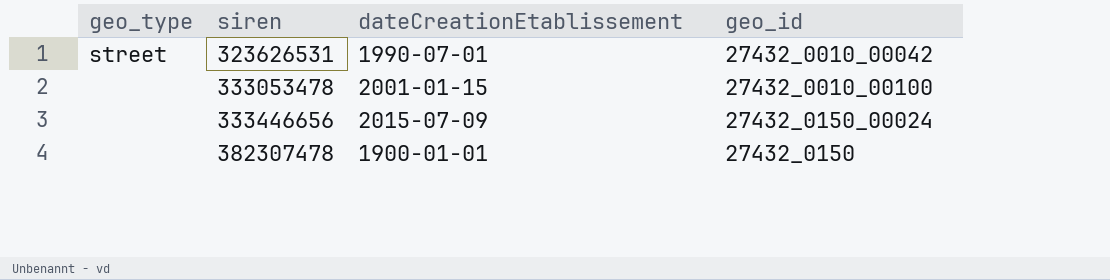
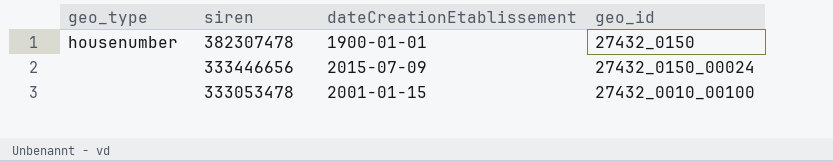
row order: siren ascending -> siren descending
row 323626531: street | 1990-07-01 | 27432_0010_00042 -> none
382307478 | geo_type: none -> housenumber

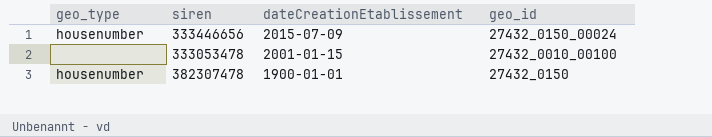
row order: siren descending -> dateCreationEtablissement descending
333446656 | geo_type: none -> housenumber

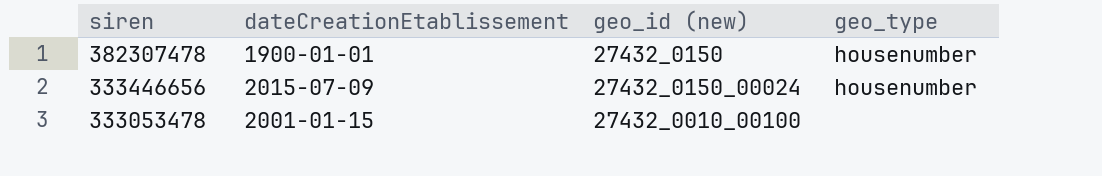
row order: dateCreationEtablissement descending -> siren descending
column name: geo_id -> geo_id (new)
column geo_type | position: 1 -> 4

